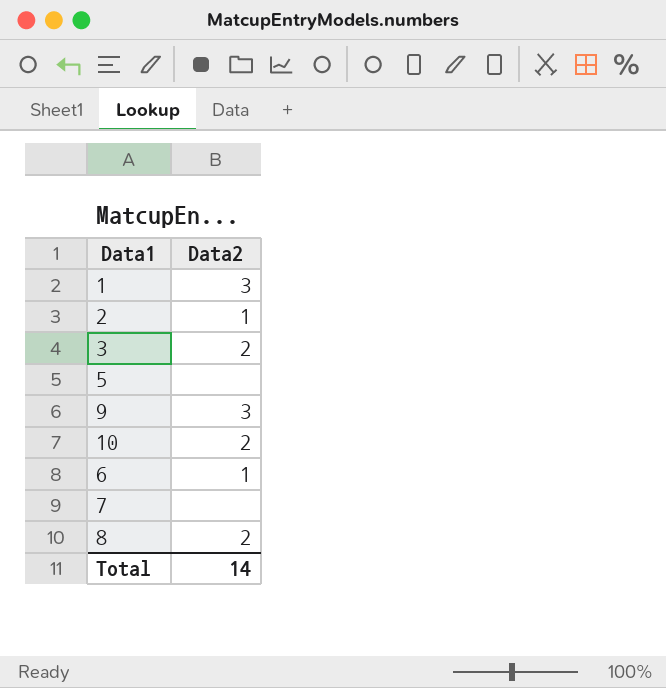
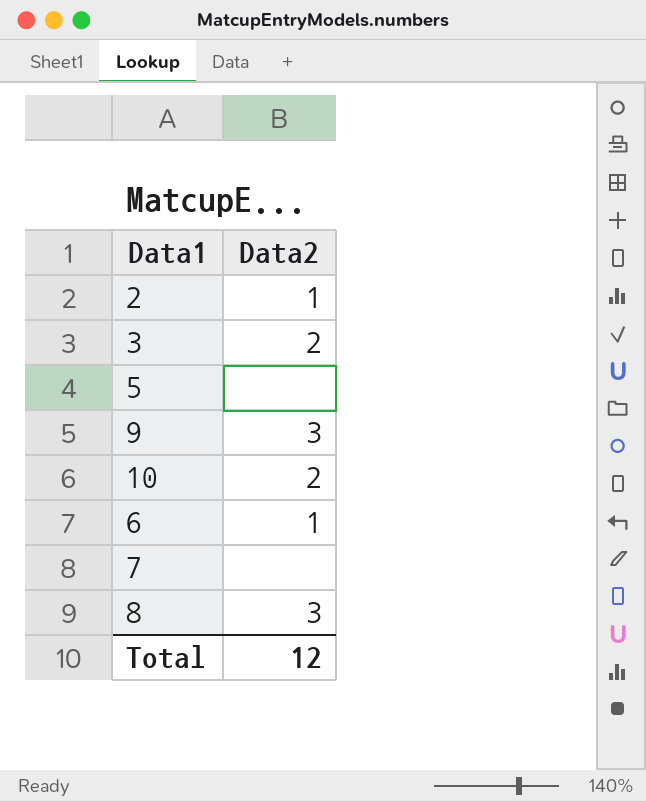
row 1: 3 -> none
8 | Data2: 2 -> 3
Total | Data2: 14 -> 12

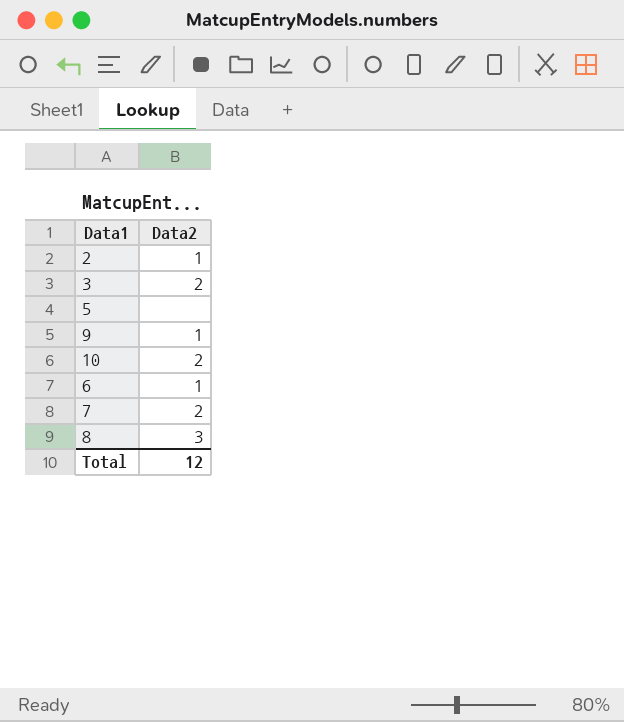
9 | Data2: 3 -> 1
7 | Data2: none -> 2

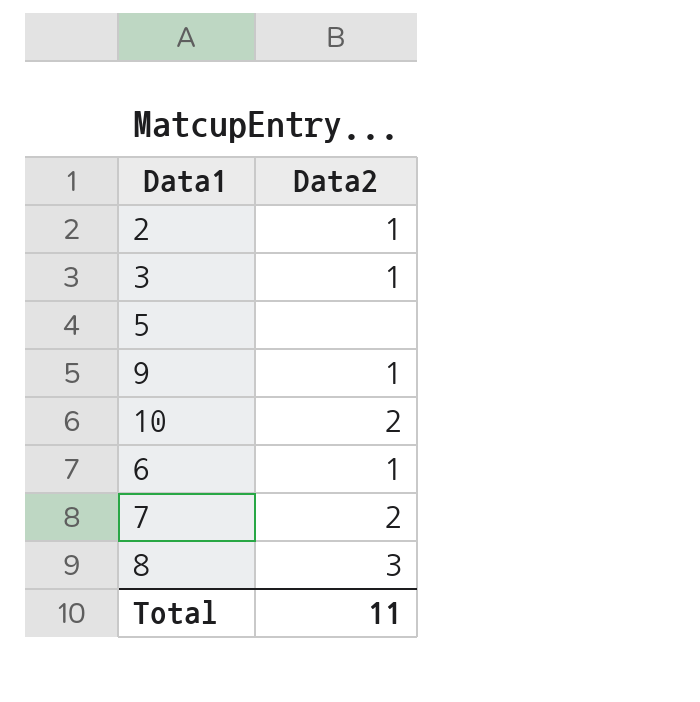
3 | Data2: 2 -> 1
Total | Data2: 12 -> 11

